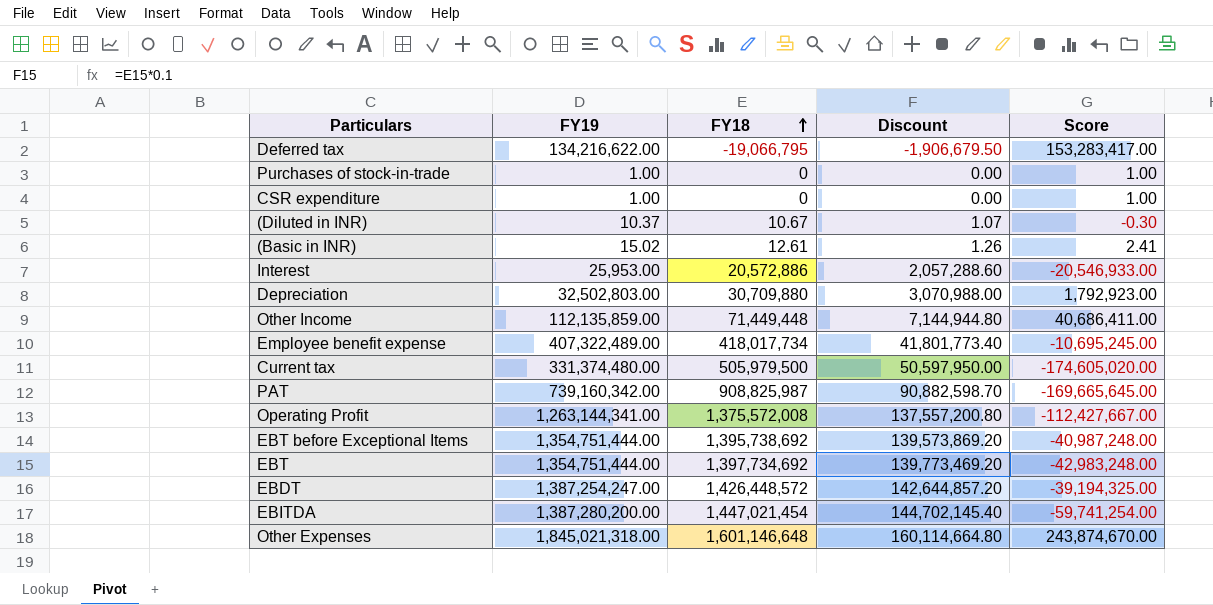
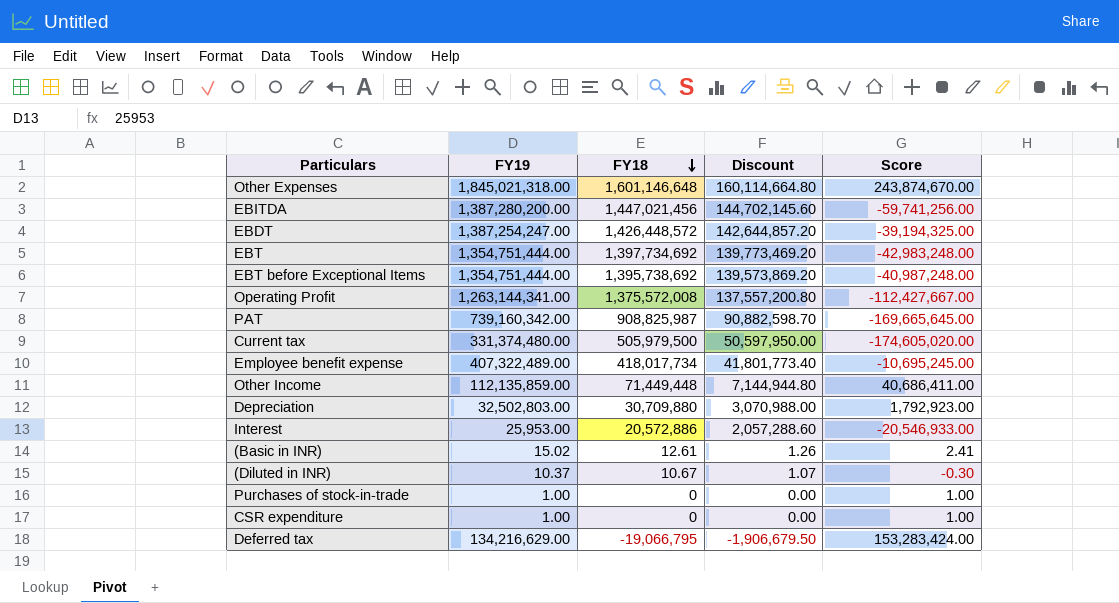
row order: FY18 ascending -> FY18 descending
EBITDA | FY18: 1,447,021,454 -> 1,447,021,456
EBITDA | Discount: 144,702,145.40 -> 144,702,145.60
EBITDA | Score: -59,741,254.00 -> -59,741,256.00
Deferred tax | FY19: 134,216,622.00 -> 134,216,629.00
Deferred tax | Score: 153,283,417.00 -> 153,283,424.00

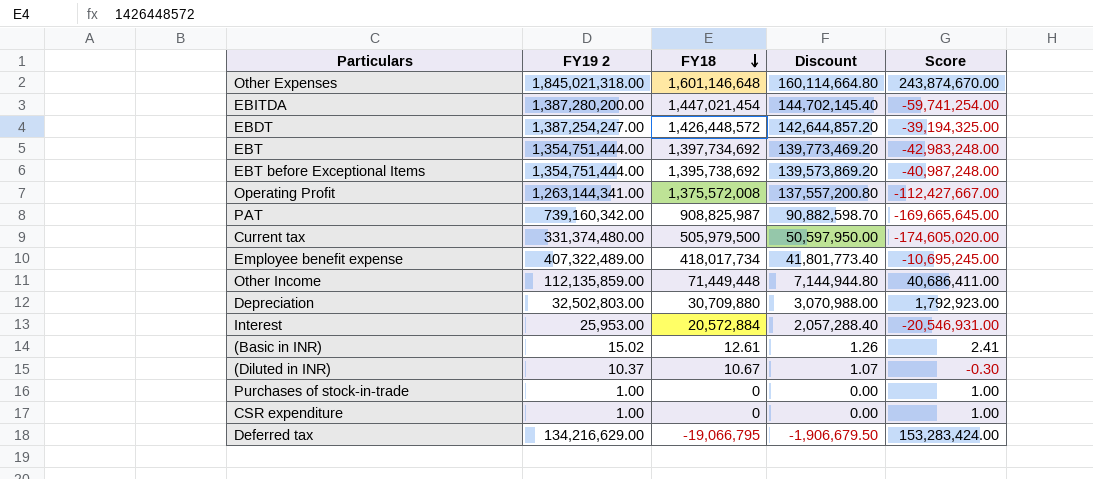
column name: FY19 -> FY19 2
EBITDA | FY18: 1,447,021,456 -> 1,447,021,454
EBITDA | Discount: 144,702,145.60 -> 144,702,145.40
EBITDA | Score: -59,741,256.00 -> -59,741,254.00
Interest | FY18: 20,572,886 -> 20,572,884
Interest | Discount: 2,057,288.60 -> 2,057,288.40
Interest | Score: -20,546,933.00 -> -20,546,931.00

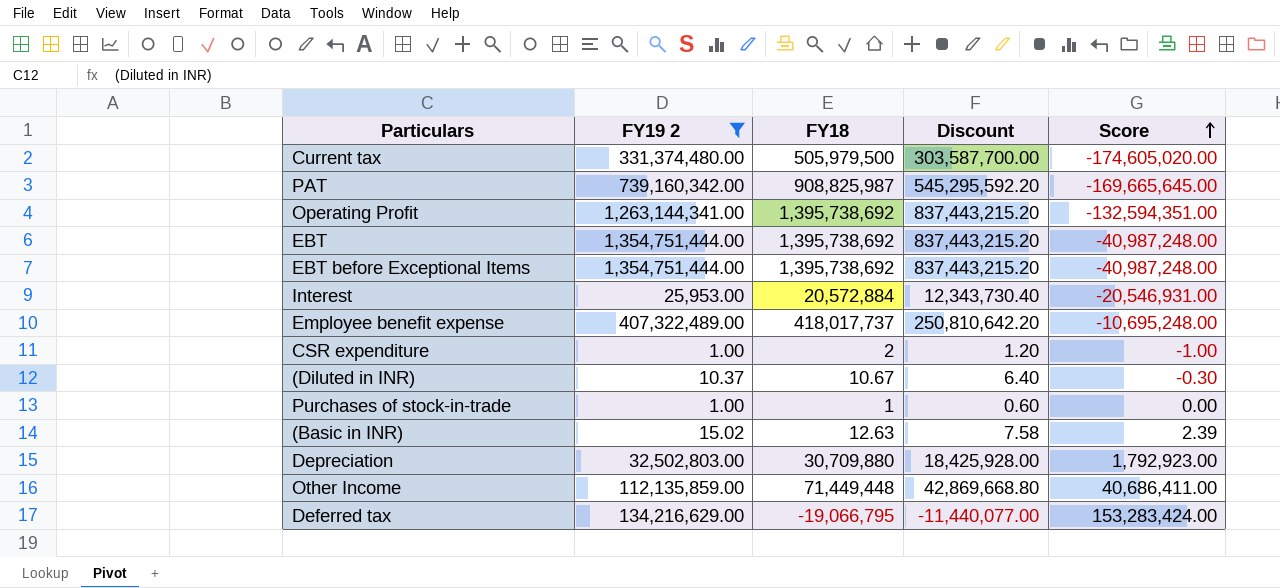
filter: none -> FY19 2 <= 1,354,751,444.00
row order: FY18 descending -> Score ascending
column Discount | formula: [FY18] * 0.1 -> [FY18] * 0.6
Operating Profit | FY18: 1,375,572,008 -> 1,395,738,692
Operating Profit | Score: -112,427,667.00 -> -132,594,351.00
EBT | FY18: 1,397,734,692 -> 1,395,738,692
EBT | Score: -42,983,248.00 -> -40,987,248.00
Employee benefit expense | FY18: 418,017,734 -> 418,017,737
Employee benefit expense | Score: -10,695,245.00 -> -10,695,248.00
CSR expenditure | FY18: 0 -> 2
CSR expenditure | Score: 1.00 -> -1.00
Purchases of stock-in-trade | FY18: 0 -> 1
Purchases of stock-in-trade | Score: 1.00 -> 0.00
(Basic in INR) | FY18: 12.61 -> 12.63
(Basic in INR) | Score: 2.41 -> 2.39

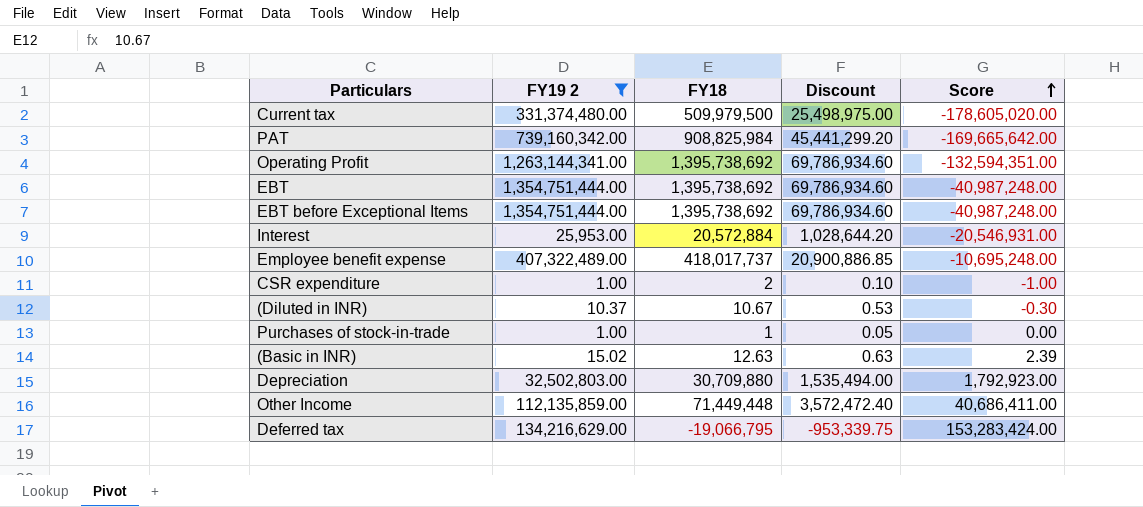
column Discount | formula: [FY18] * 0.6 -> [FY18] * 0.05
Current tax | FY18: 505,979,500 -> 509,979,500
Current tax | Score: -174,605,020.00 -> -178,605,020.00
PAT | FY18: 908,825,987 -> 908,825,984
PAT | Score: -169,665,645.00 -> -169,665,642.00

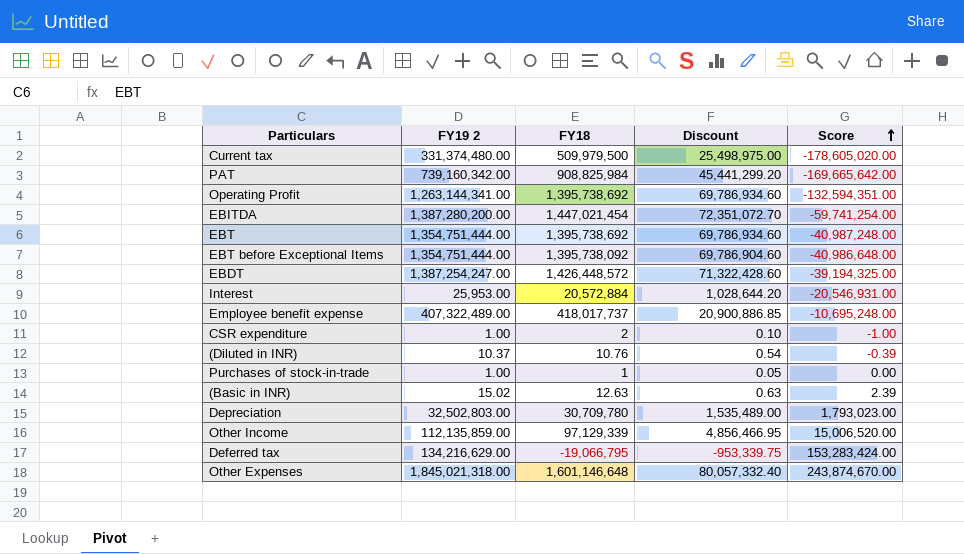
filter: FY19 2 <= 1,354,751,444.00 -> none
EBT before Exceptional Items | FY18: 1,395,738,692 -> 1,395,738,092
EBT before Exceptional Items | Discount: 69,786,934.60 -> 69,786,904.60
EBT before Exceptional Items | Score: -40,987,248.00 -> -40,986,648.00
(Diluted in INR) | FY18: 10.67 -> 10.76
(Diluted in INR) | Discount: 0.53 -> 0.54
(Diluted in INR) | Score: -0.30 -> -0.39
Depreciation | FY18: 30,709,880 -> 30,709,780
Depreciation | Discount: 1,535,494.00 -> 1,535,489.00
Depreciation | Score: 1,792,923.00 -> 1,793,023.00
Other Income | FY18: 71,449,448 -> 97,129,339
Other Income | Discount: 3,572,472.40 -> 4,856,466.95
Other Income | Score: 40,686,411.00 -> 15,006,520.00

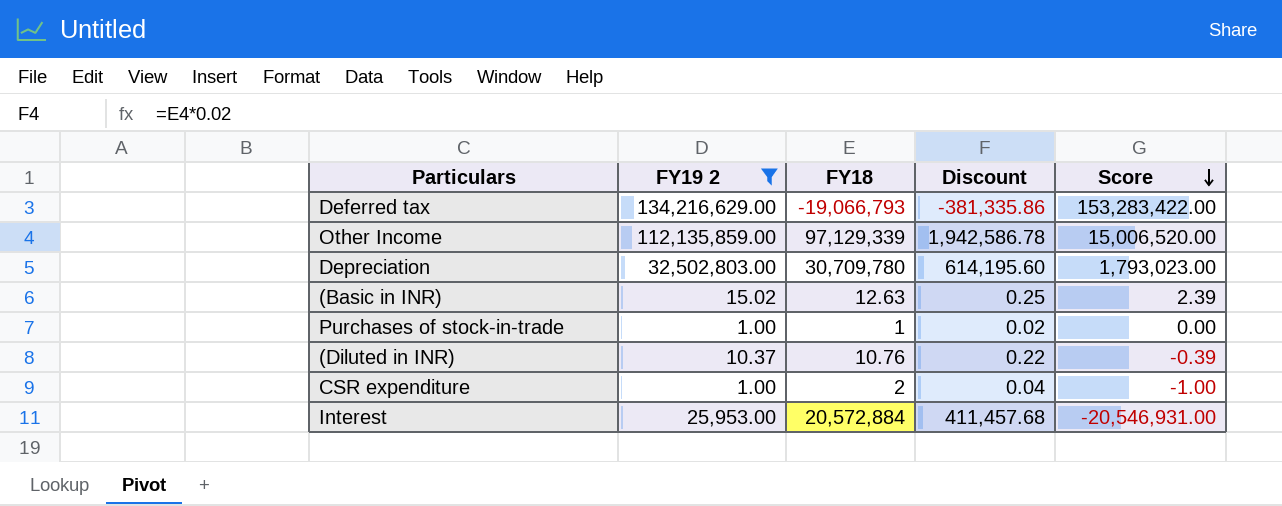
filter: none -> FY19 2 <= 134,216,629.00
row order: Score ascending -> Score descending
column Discount | formula: [FY18] * 0.05 -> [FY18] * 0.02
Deferred tax | FY18: -19,066,795 -> -19,066,793
Deferred tax | Score: 153,283,424.00 -> 153,283,422.00

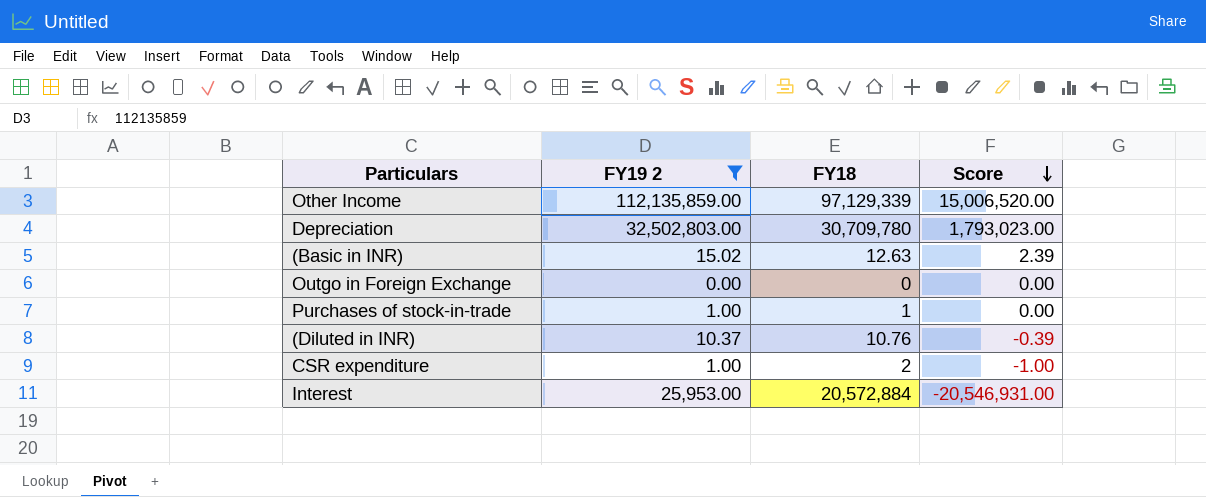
column Discount | formula: [FY18] * 0.02 -> none
row Deferred tax: 134,216,629.00 | -19,066,793 | -381,335.86 | 153,283,422.00 -> none
row Outgo in Foreign Exchange: none -> 0.00 | 0 | 0.00

